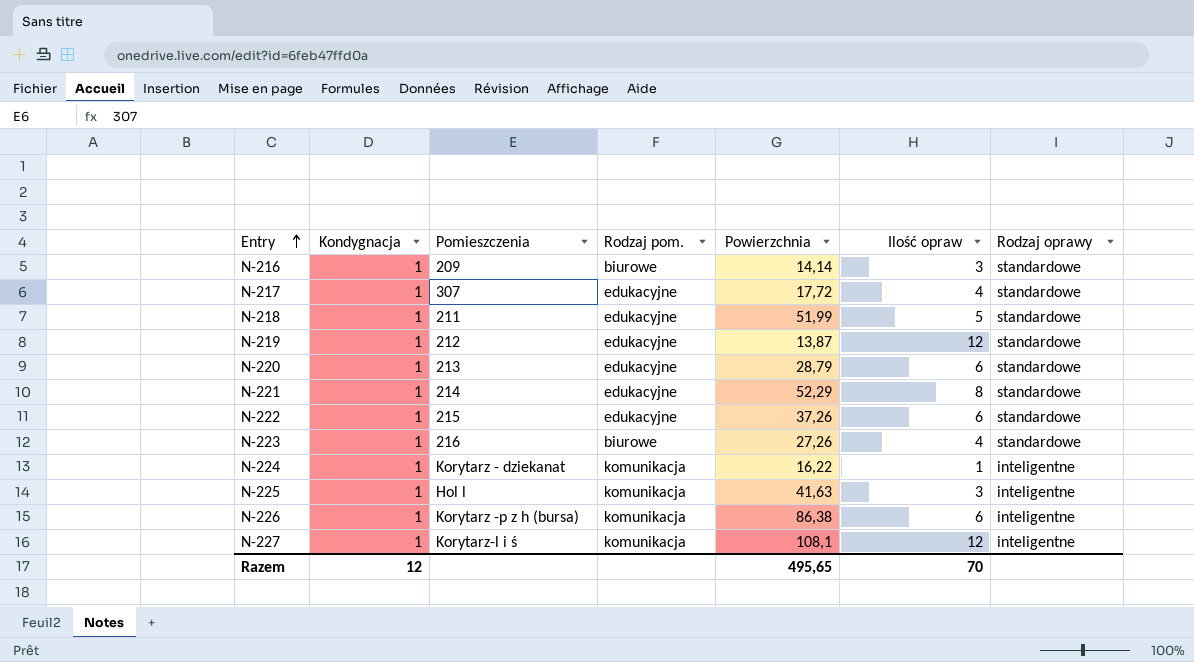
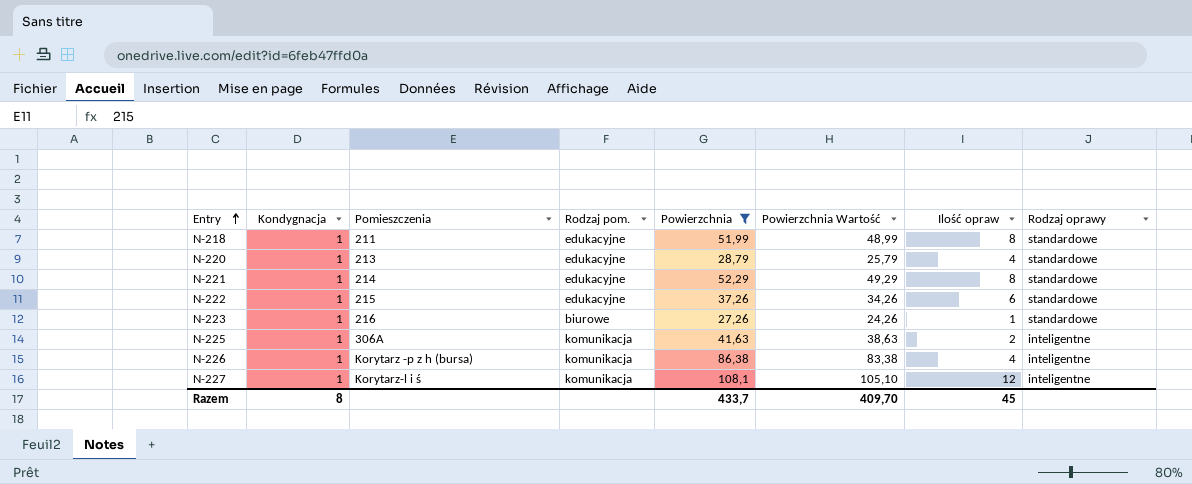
filter: none -> Powierzchnia >= 27,26
column Powierzchnia Wartość | formula: none -> [Powierzchnia] - 3
N-218 | Ilość opraw: 5 -> 8
N-220 | Ilość opraw: 6 -> 4
N-223 | Ilość opraw: 4 -> 1
N-225 | Pomieszczenia: Hol l -> 306A
N-225 | Ilość opraw: 3 -> 2
N-226 | Ilość opraw: 6 -> 4
Razem | Kondygnacja: 12 -> 8
Razem | Powierzchnia: 495,65 -> 433,7
Razem | Ilość opraw: 70 -> 45

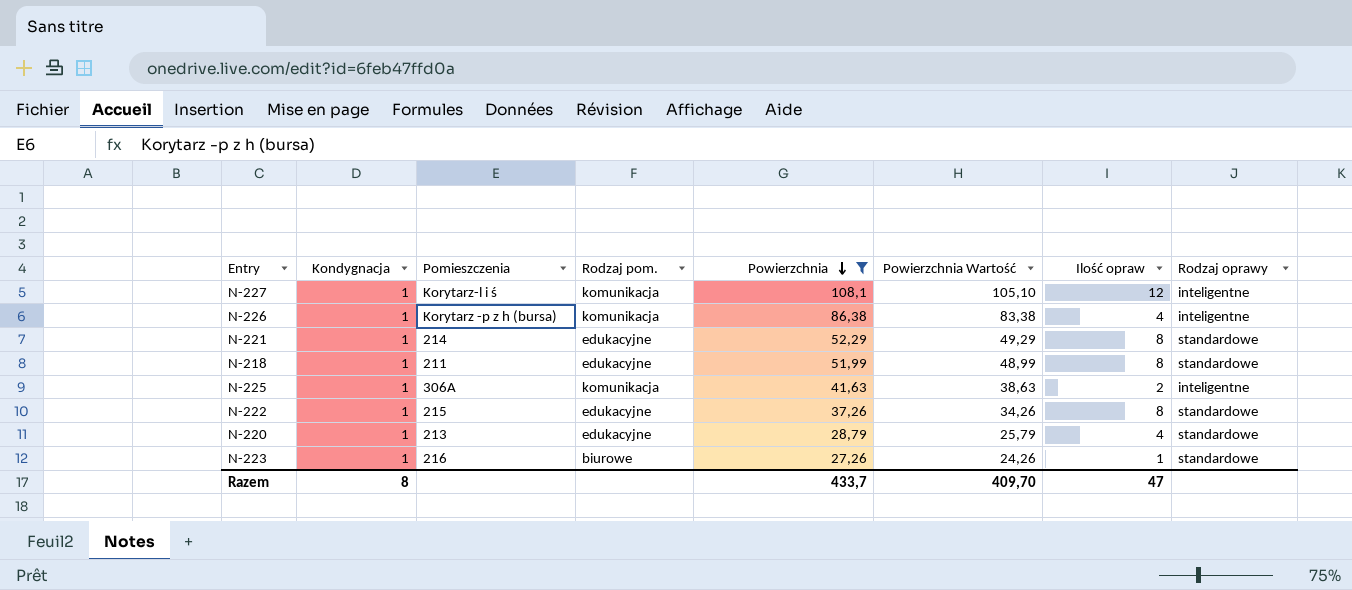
row order: Entry ascending -> Powierzchnia descending
N-222 | Ilość opraw: 6 -> 8
Razem | Ilość opraw: 45 -> 47

